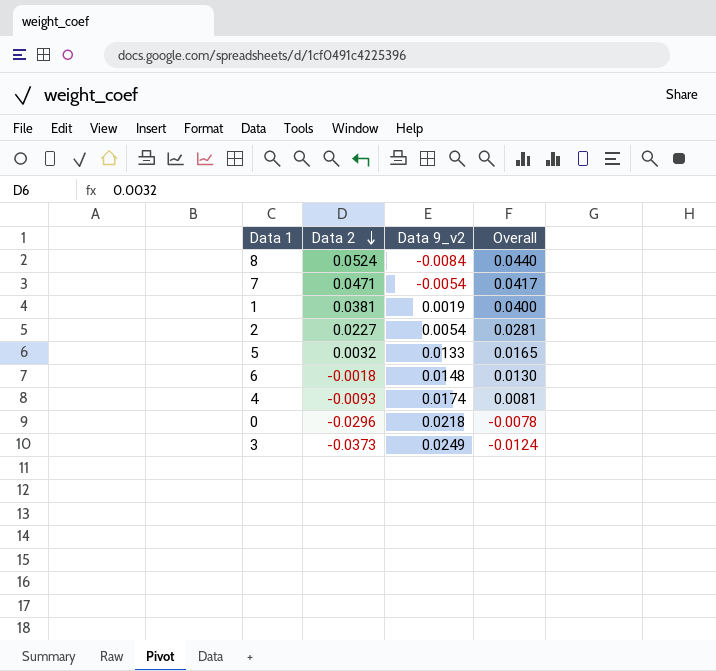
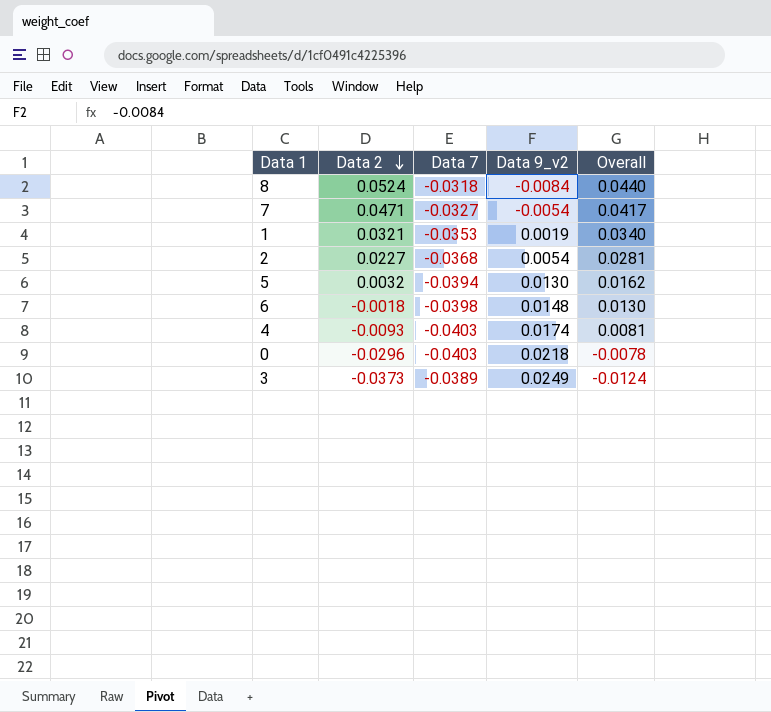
column Data 7 | position: none -> 3
1 | Data 2: 0.0381 -> 0.0321
1 | Overall: 0.0400 -> 0.0340
5 | Data 9_v2: 0.0133 -> 0.0130
5 | Overall: 0.0165 -> 0.0162

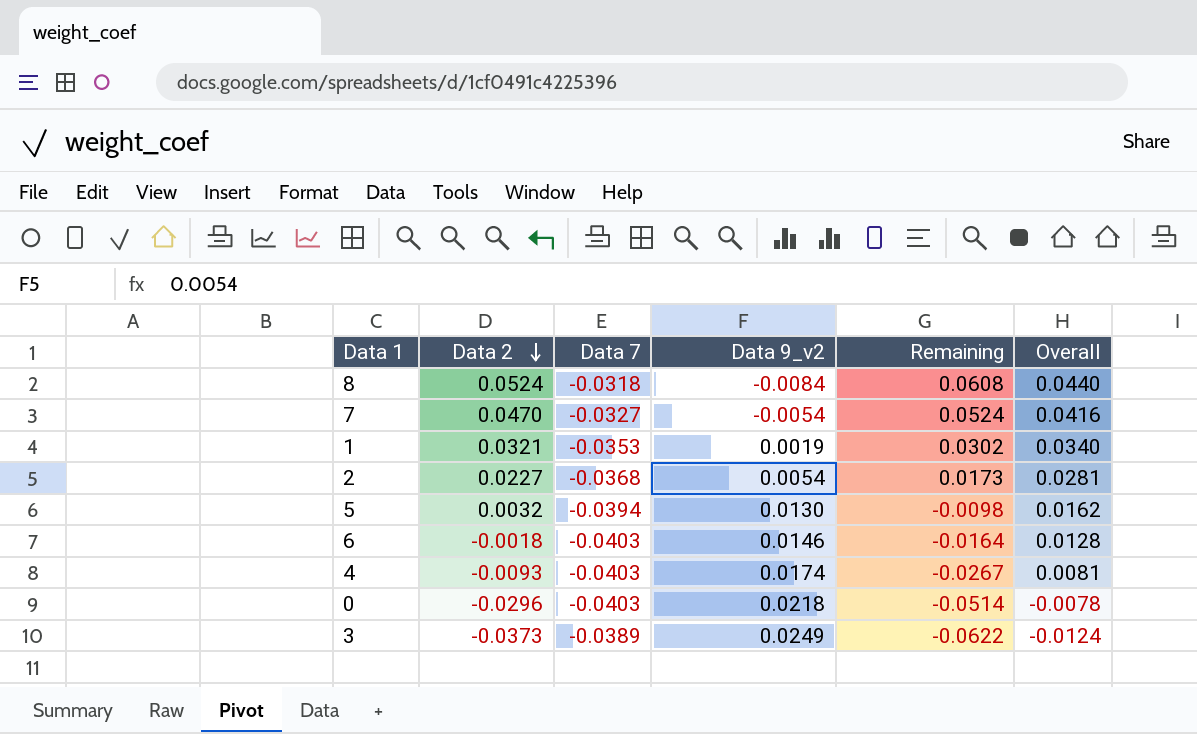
column Remaining | formula: none -> [Data 2] - [Data 9_v2]
7 | Data 2: 0.0471 -> 0.0470
7 | Overall: 0.0417 -> 0.0416
6 | Data 7: -0.0398 -> -0.0403
6 | Data 9_v2: 0.0148 -> 0.0146
6 | Overall: 0.0130 -> 0.0128

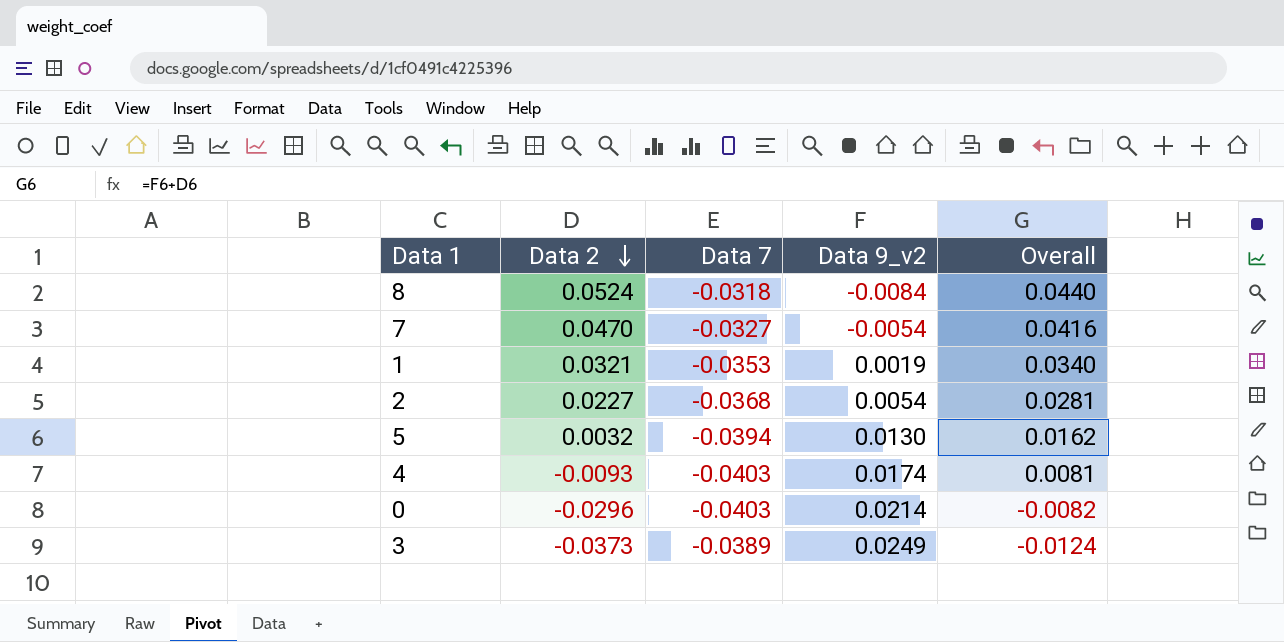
column Remaining | formula: [Data 2] - [Data 9_v2] -> none
row 6: -0.0018 | -0.0403 | 0.0146 | -0.0164 | 0.0128 -> none
0 | Data 9_v2: 0.0218 -> 0.0214
0 | Overall: -0.0078 -> -0.0082

